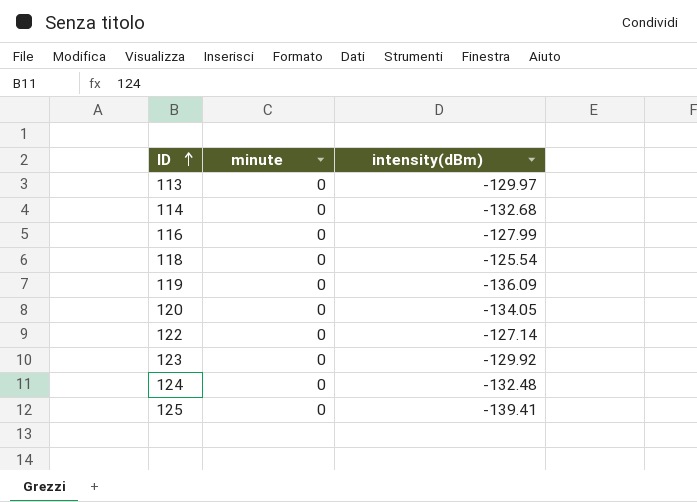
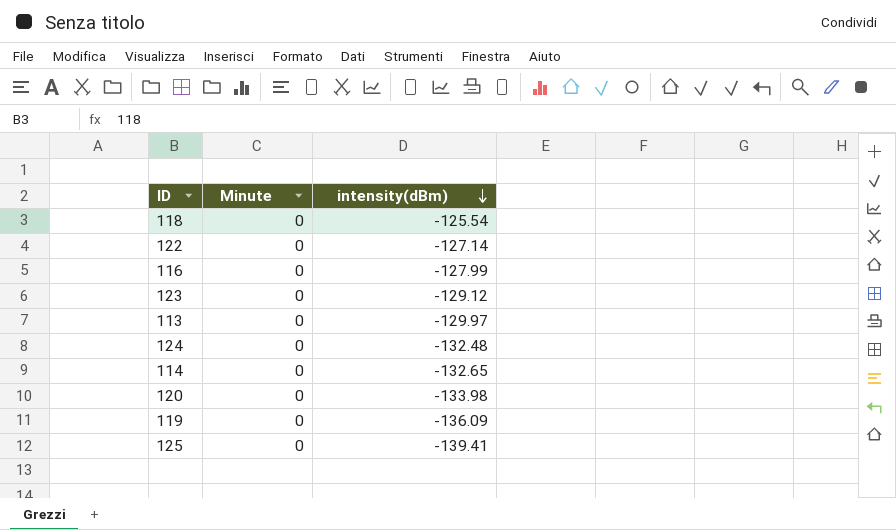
row order: ID ascending -> intensity(dBm) descending
column name: minute -> Minute
123 | intensity(dBm): -129.92 -> -129.12
114 | intensity(dBm): -132.68 -> -132.65
120 | intensity(dBm): -134.05 -> -133.98

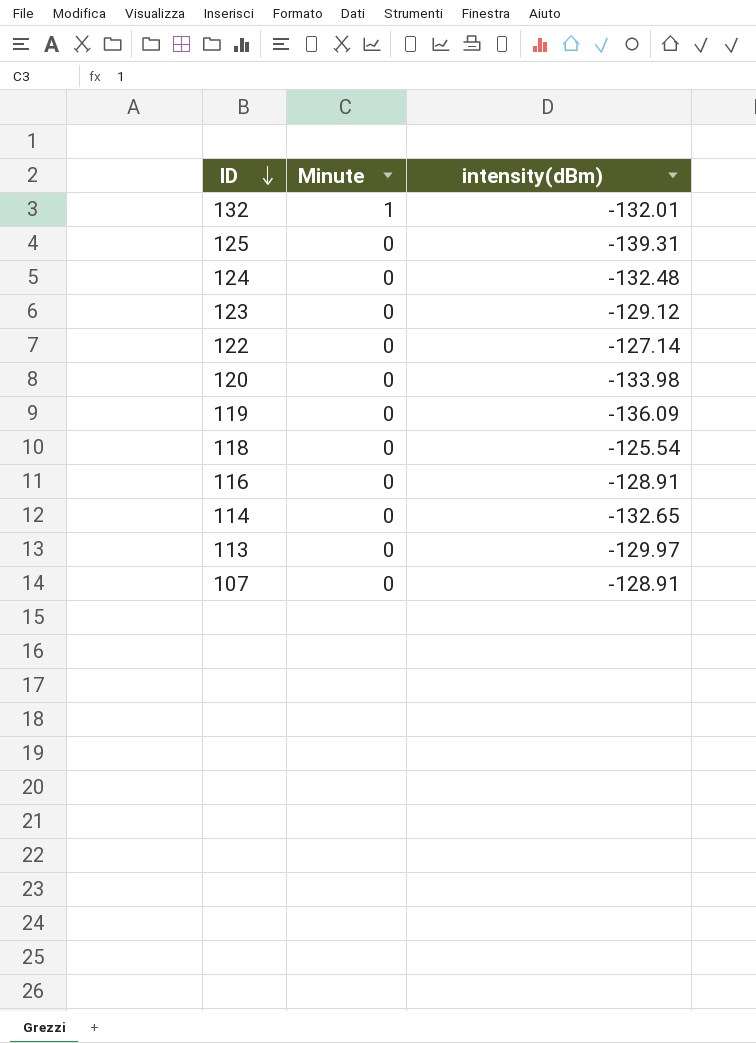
row order: intensity(dBm) descending -> ID descending
row 132: none -> 1 | -132.01
125 | intensity(dBm): -139.41 -> -139.31
116 | intensity(dBm): -127.99 -> -128.91
row 107: none -> 0 | -128.91

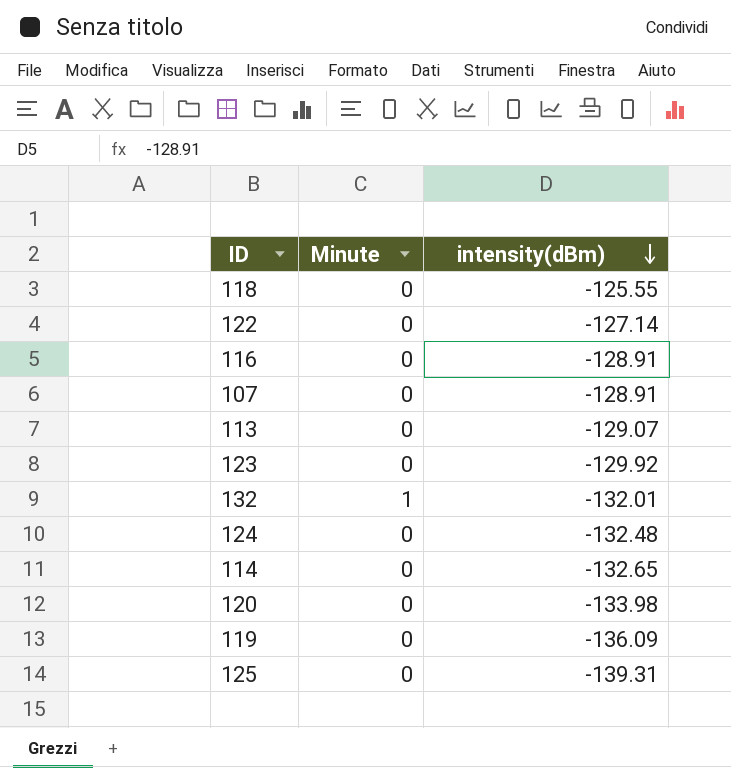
row order: ID descending -> intensity(dBm) descending
118 | intensity(dBm): -125.54 -> -125.55
113 | intensity(dBm): -129.97 -> -129.07
123 | intensity(dBm): -129.12 -> -129.92

